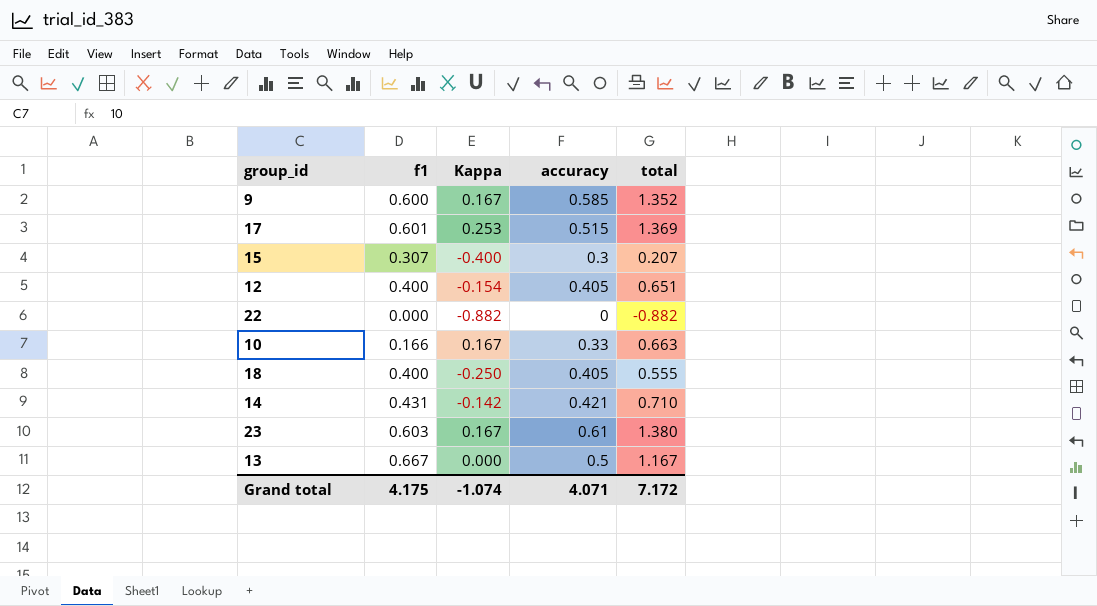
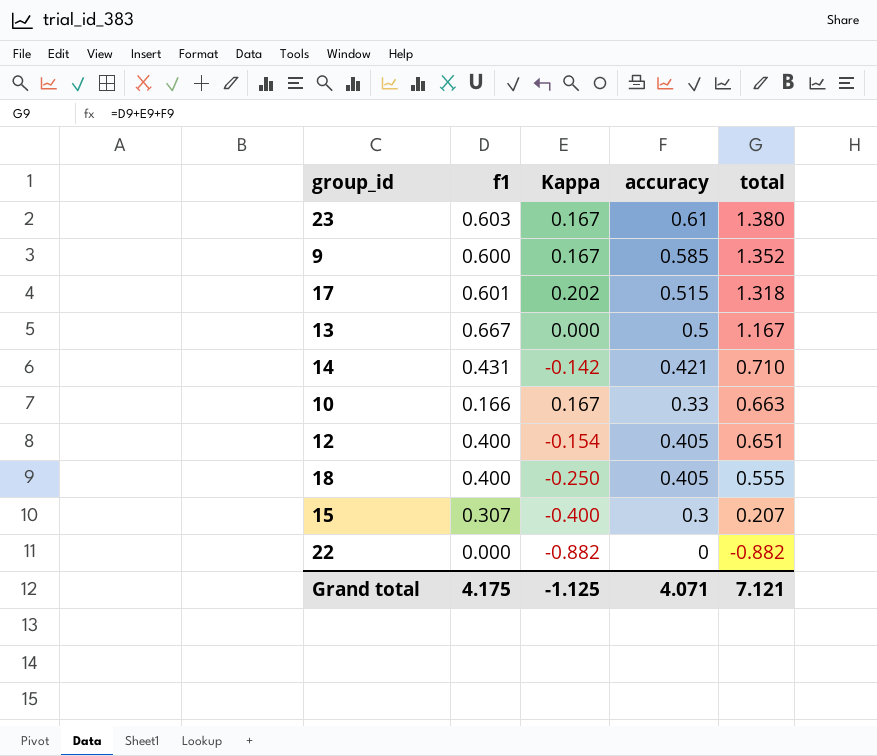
row order: none -> total descending
17 | Kappa: 0.253 -> 0.202
17 | total: 1.369 -> 1.318
Grand total | Kappa: -1.074 -> -1.125
Grand total | total: 7.172 -> 7.121

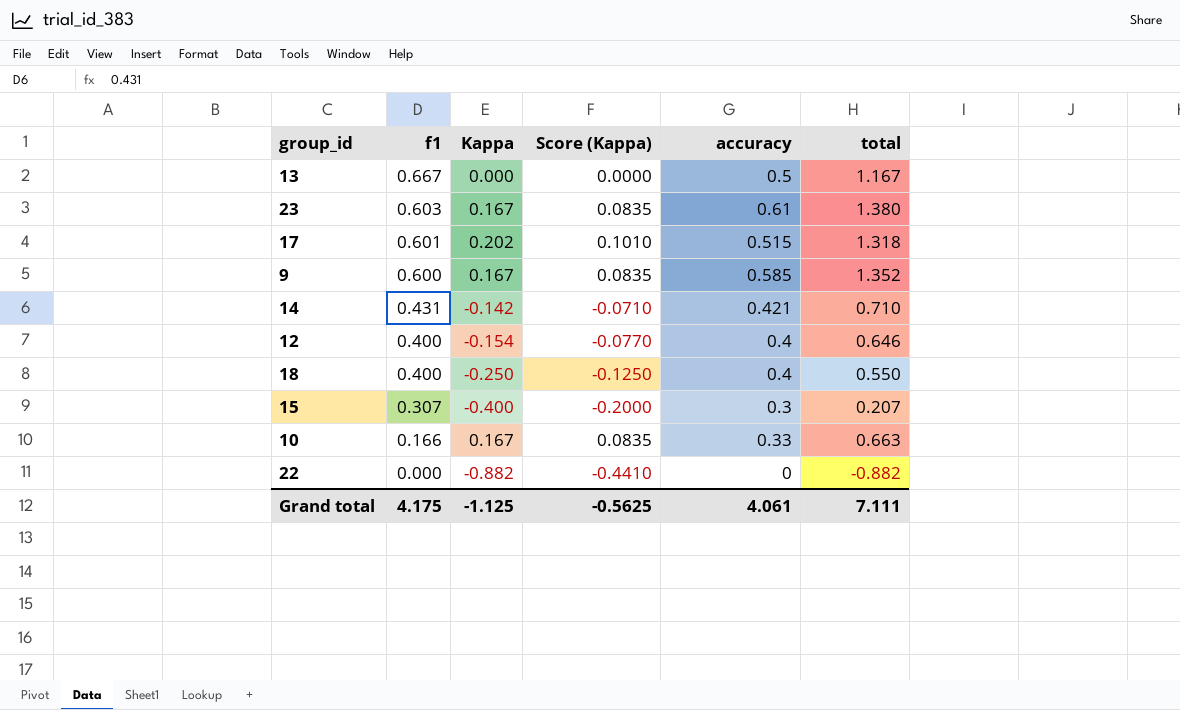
row order: total descending -> f1 descending
column Score (Kappa) | formula: none -> [Kappa] * 0.5
12 | accuracy: 0.405 -> 0.4
12 | total: 0.651 -> 0.646
18 | accuracy: 0.405 -> 0.4
18 | total: 0.555 -> 0.550
Grand total | accuracy: 4.071 -> 4.061
Grand total | total: 7.121 -> 7.111

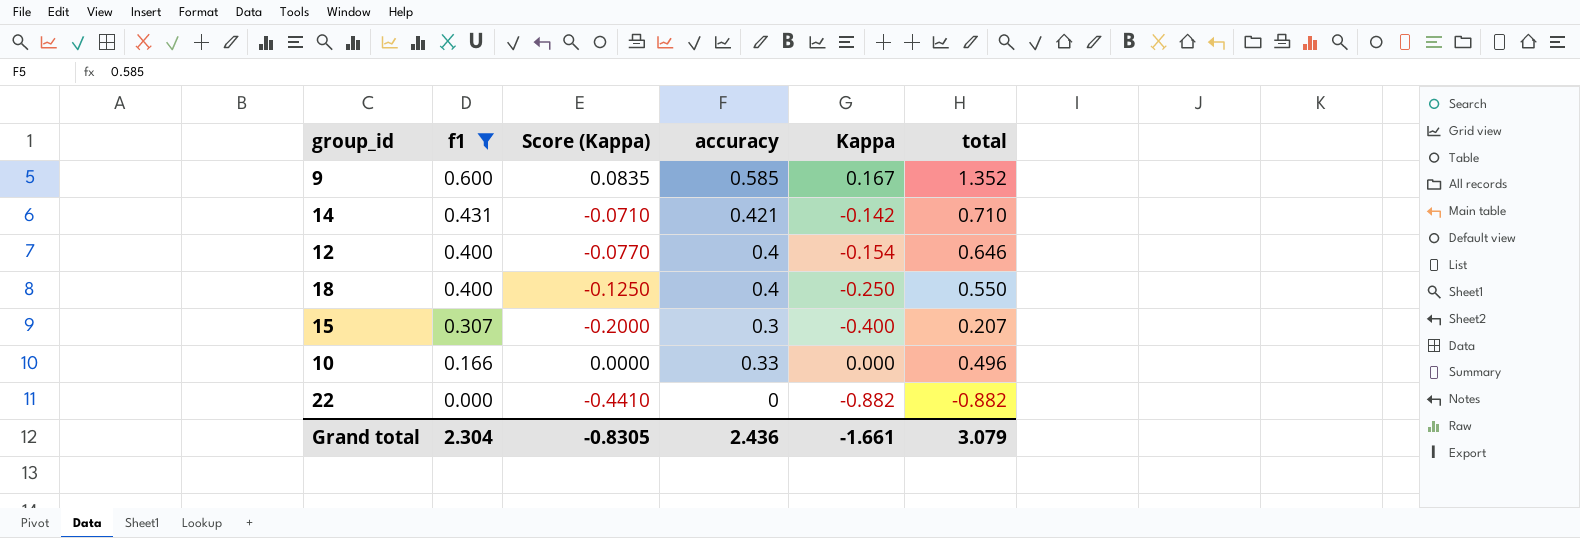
filter: none -> f1 <= 0.600
column Kappa | position: 3 -> 5
10 | Score (Kappa): 0.0835 -> 0.0000
10 | Kappa: 0.167 -> 0.000
10 | total: 0.663 -> 0.496
Grand total | f1: 4.175 -> 2.304
Grand total | Score (Kappa): -0.5625 -> -0.8305
Grand total | accuracy: 4.061 -> 2.436
Grand total | Kappa: -1.125 -> -1.661
Grand total | total: 7.111 -> 3.079

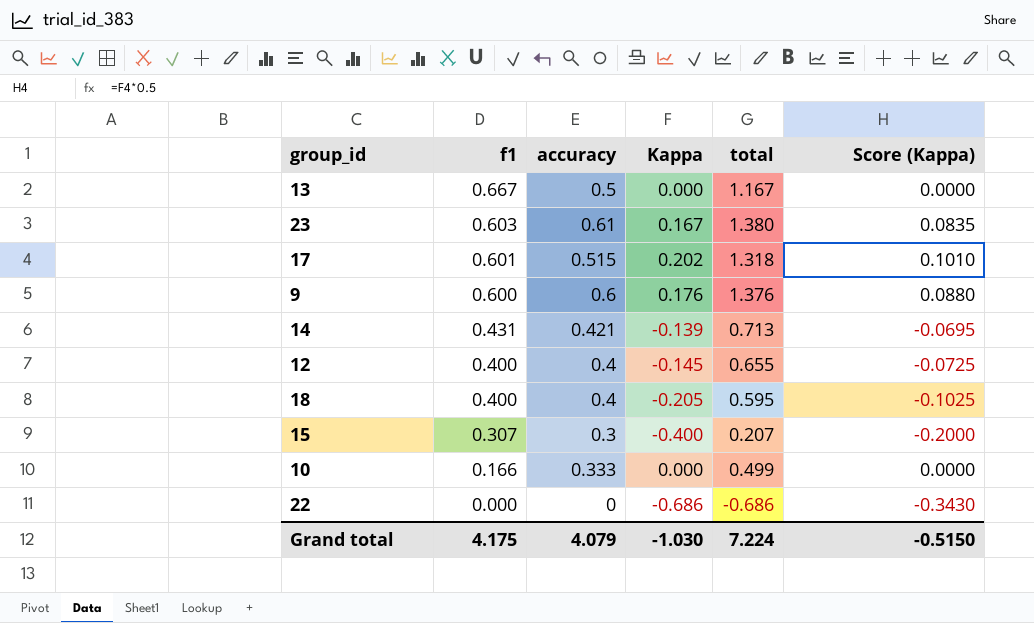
filter: f1 <= 0.600 -> none
column Score (Kappa) | position: 3 -> 6
9 | accuracy: 0.585 -> 0.6
9 | Kappa: 0.167 -> 0.176
9 | total: 1.352 -> 1.376
9 | Score (Kappa): 0.0835 -> 0.0880
14 | Kappa: -0.142 -> -0.139
14 | total: 0.710 -> 0.713
14 | Score (Kappa): -0.0710 -> -0.0695
12 | Kappa: -0.154 -> -0.145
12 | total: 0.646 -> 0.655
12 | Score (Kappa): -0.0770 -> -0.0725
18 | Kappa: -0.250 -> -0.205
18 | total: 0.550 -> 0.595
18 | Score (Kappa): -0.1250 -> -0.1025
10 | accuracy: 0.33 -> 0.333
10 | total: 0.496 -> 0.499
22 | Kappa: -0.882 -> -0.686
22 | total: -0.882 -> -0.686
22 | Score (Kappa): -0.4410 -> -0.3430
Grand total | f1: 2.304 -> 4.175
Grand total | accuracy: 2.436 -> 4.079
Grand total | Kappa: -1.661 -> -1.030
Grand total | total: 3.079 -> 7.224
Grand total | Score (Kappa): -0.8305 -> -0.5150

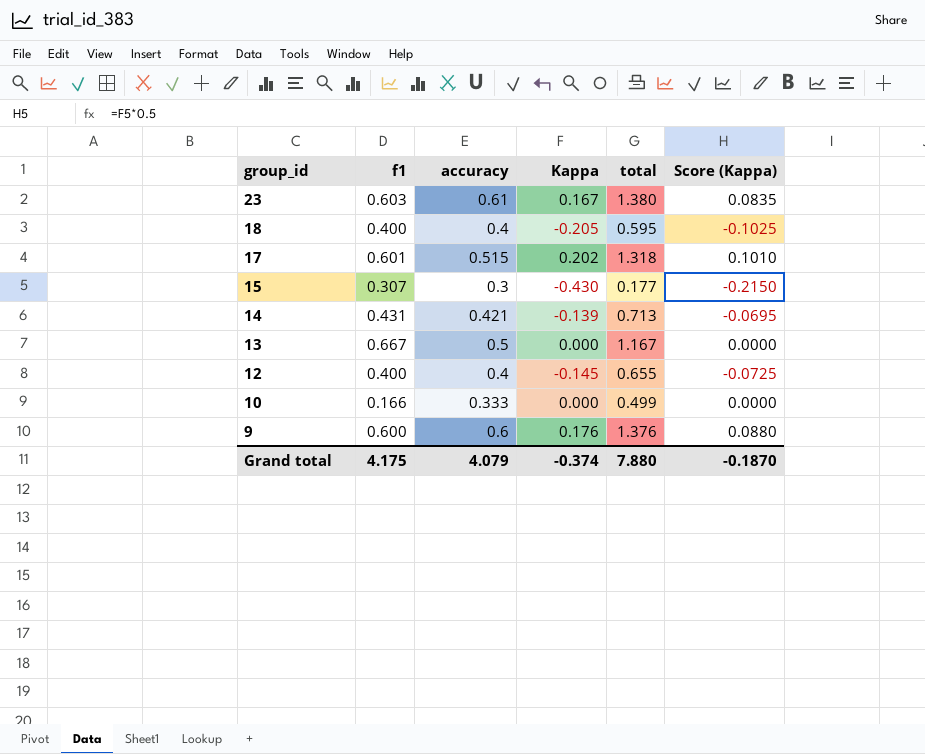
row order: f1 descending -> group_id descending
row 22: 0.000 | 0 | -0.686 | -0.686 | -0.3430 -> none
15 | Kappa: -0.400 -> -0.430
15 | total: 0.207 -> 0.177
15 | Score (Kappa): -0.2000 -> -0.2150
Grand total | Kappa: -1.030 -> -0.374
Grand total | total: 7.224 -> 7.880
Grand total | Score (Kappa): -0.5150 -> -0.1870

